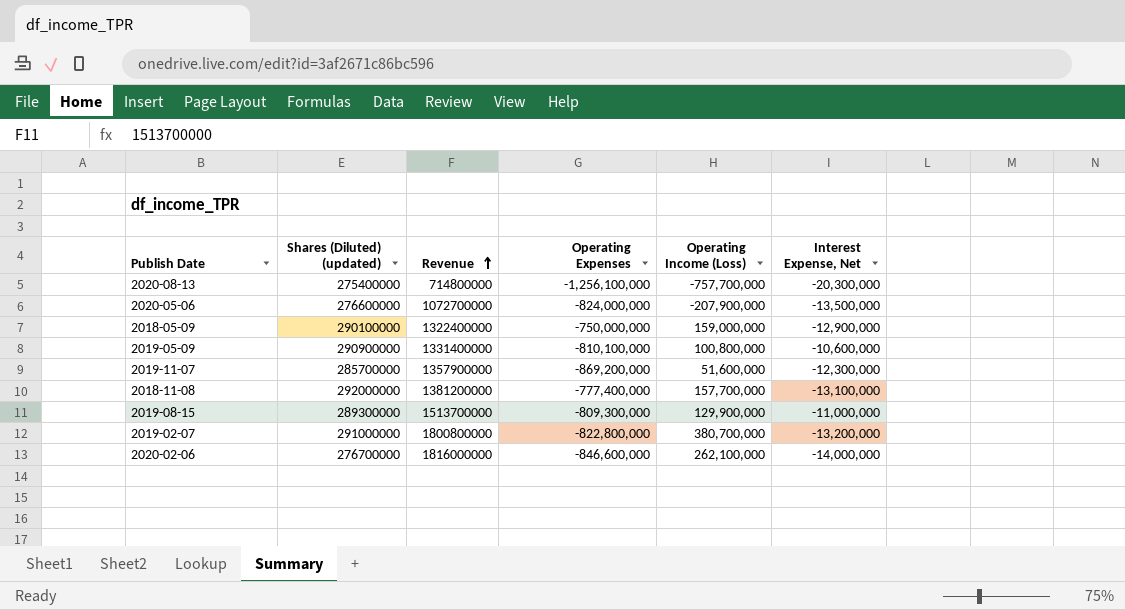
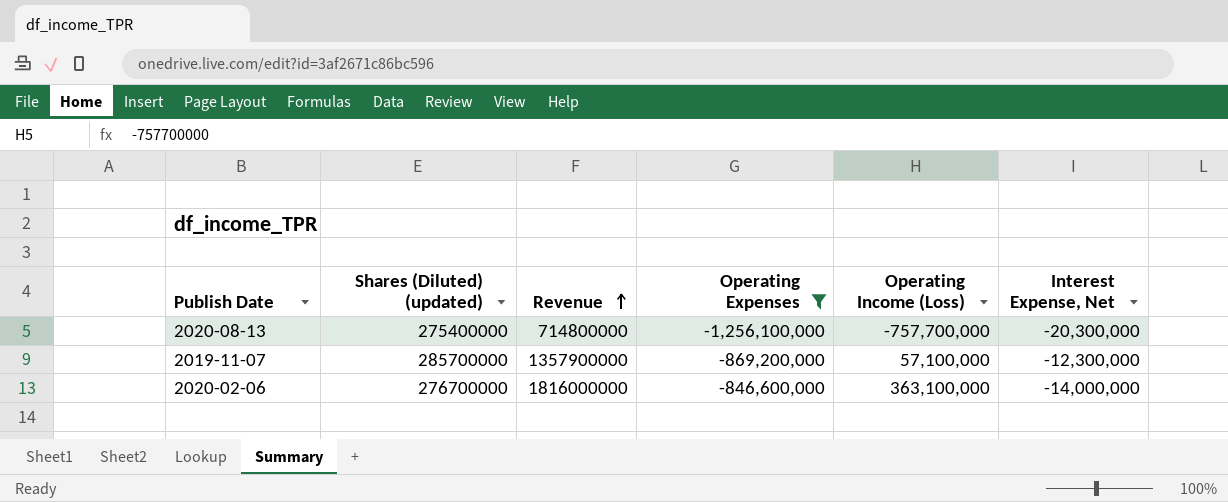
filter: none -> Operating Expenses <= -846,600,000
2019-11-07 | Operating Income (Loss): 51,600,000 -> 57,100,000
2020-02-06 | Operating Income (Loss): 262,100,000 -> 363,100,000

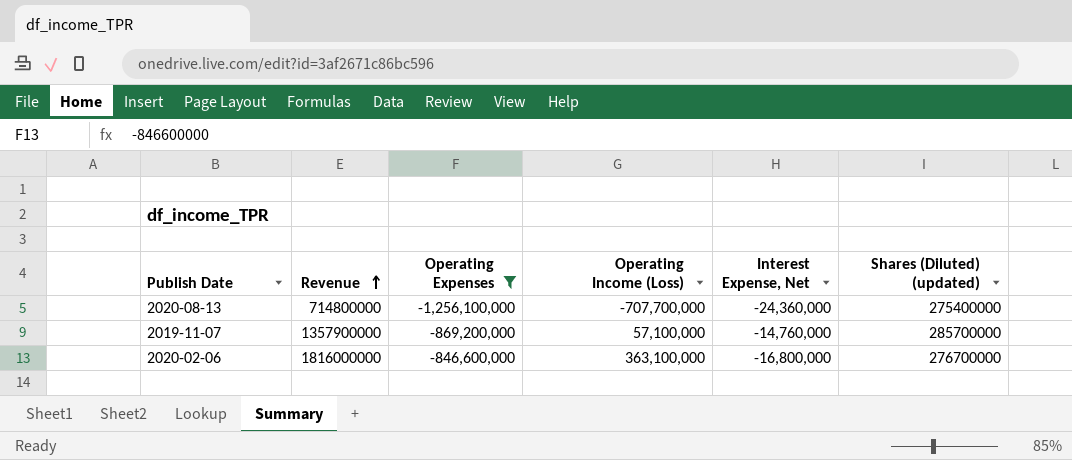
column Shares (Diluted) (updated) | position: 2 -> 6
2020-08-13 | Operating Income (Loss): -757,700,000 -> -707,700,000
2020-08-13 | Interest Expense, Net: -20,300,000 -> -24,360,000
2019-11-07 | Interest Expense, Net: -12,300,000 -> -14,760,000
2020-02-06 | Interest Expense, Net: -14,000,000 -> -16,800,000

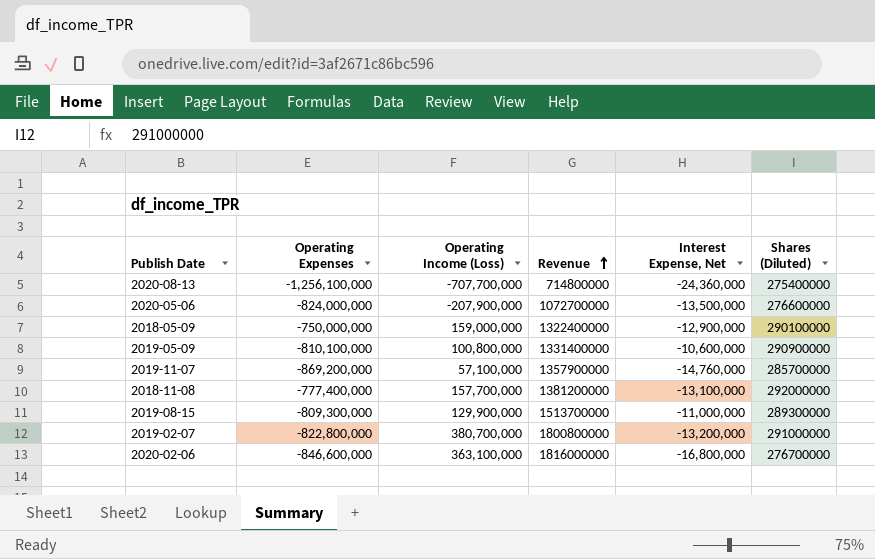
filter: Operating Expenses <= -846,600,000 -> none
column Revenue | position: 2 -> 4
column name: Shares (Diluted) (updated) -> Shares (Diluted)

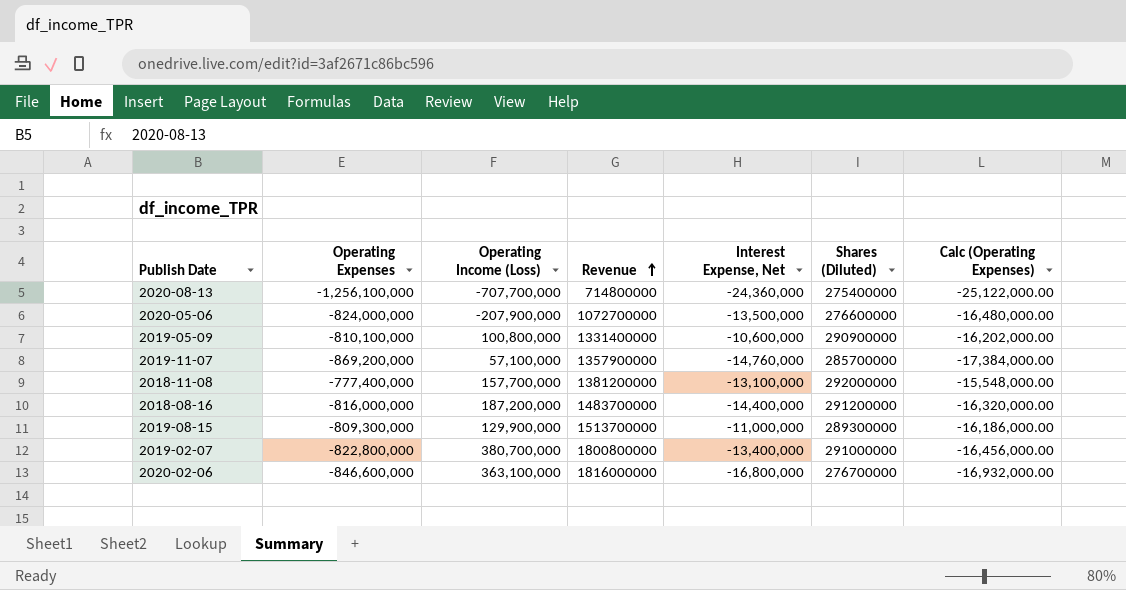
column Calc (Operating Expenses) | formula: none -> [Operating Expenses] * 0.02
row 2018-05-09: -750,000,000 | 159,000,000 | 1322400000 | -12,900,000 | 290100000 -> none
row 2018-08-16: none -> -816,000,000 | 187,200,000 | 1483700000 | -14,400,000 | 291200000 | -16,320,000.00
2019-02-07 | Interest Expense, Net: -13,200,000 -> -13,400,000

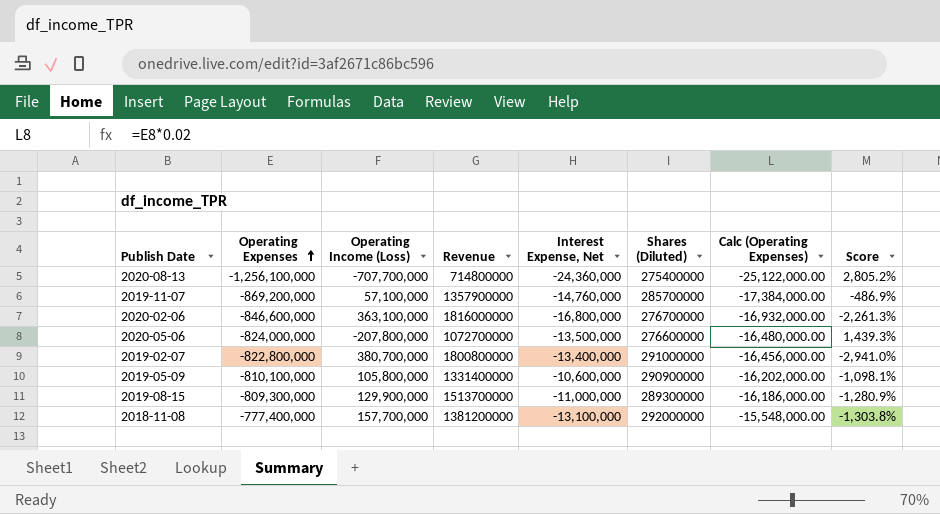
row order: Revenue ascending -> Operating Expenses ascending
column Score | formula: none -> ([Operating Income (Loss)] - [Interest Expense, Net]) / [Interest Expense, Net]
row 2018-08-16: -816,000,000 | 187,200,000 | 1483700000 | -14,400,000 | 291200000 | -16,320,000.00 -> none
2020-05-06 | Operating Income (Loss): -207,900,000 -> -207,800,000
2019-05-09 | Operating Income (Loss): 100,800,000 -> 105,800,000

